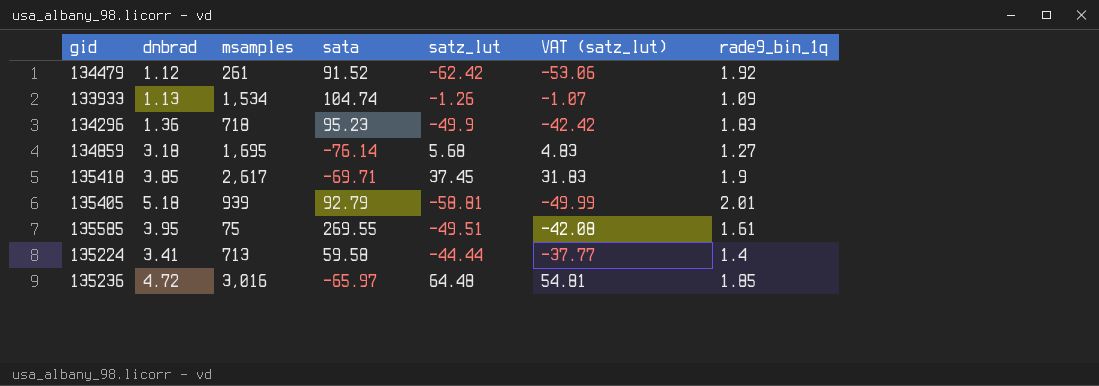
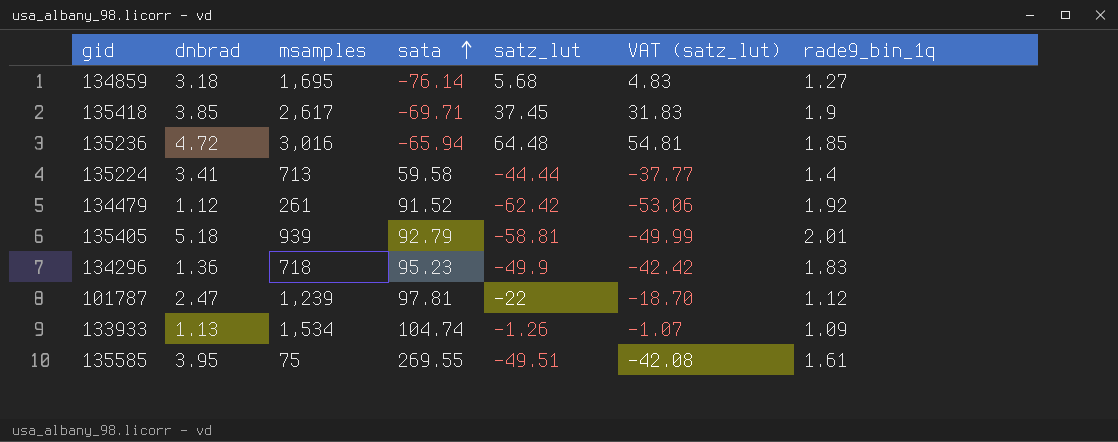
row order: none -> sata ascending
135236 | sata: -65.97 -> -65.94
row 101787: none -> 2.47 | 1,239 | 97.81 | -22 | -18.70 | 1.12

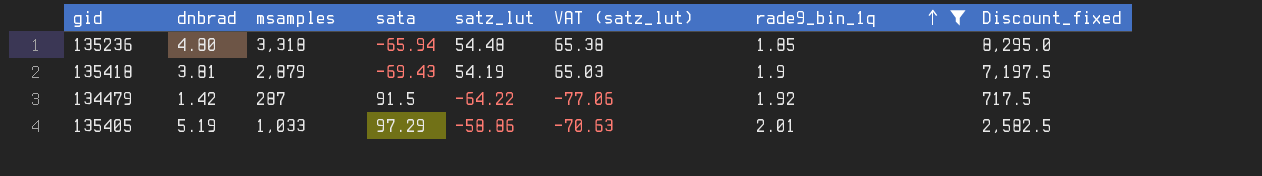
filter: none -> rade9_bin_1q >= 1.85
row order: sata ascending -> rade9_bin_1q ascending
column VAT (satz_lut) | formula: [satz_lut] * 0.85 -> [satz_lut] * 1.2
column Discount_fixed | formula: none -> [msamples] * 2.5
135236 | dnbrad: 4.72 -> 4.80
135236 | msamples: 3,016 -> 3,318
135236 | satz_lut: 64.48 -> 54.48
135418 | dnbrad: 3.85 -> 3.81
135418 | msamples: 2,617 -> 2,879
135418 | sata: -69.71 -> -69.43
135418 | satz_lut: 37.45 -> 54.19
134479 | dnbrad: 1.12 -> 1.42
134479 | msamples: 261 -> 287
134479 | sata: 91.52 -> 91.5
134479 | satz_lut: -62.42 -> -64.22
135405 | dnbrad: 5.18 -> 5.19
135405 | msamples: 939 -> 1,033
135405 | sata: 92.79 -> 97.29
135405 | satz_lut: -58.81 -> -58.86

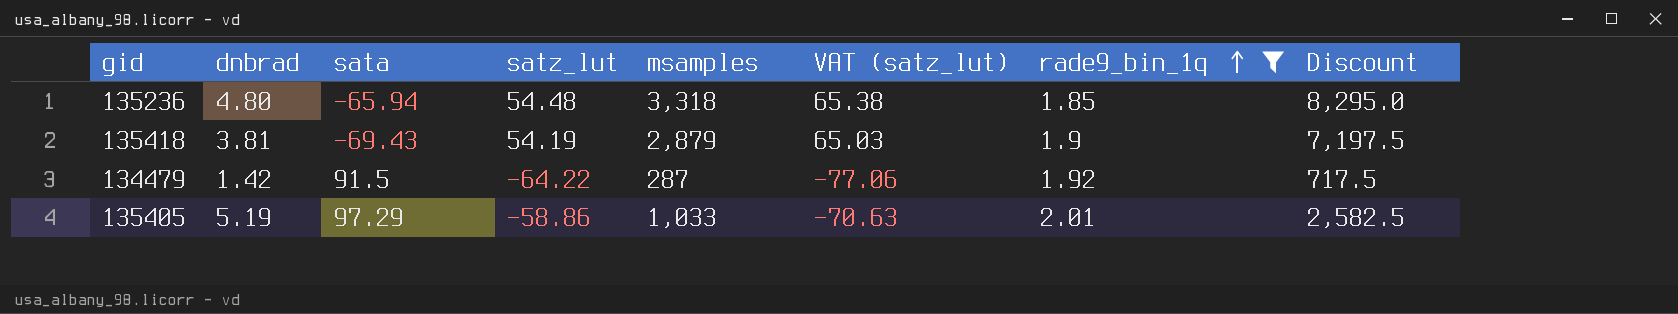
column msamples | position: 3 -> 5
column name: Discount_fixed -> Discount

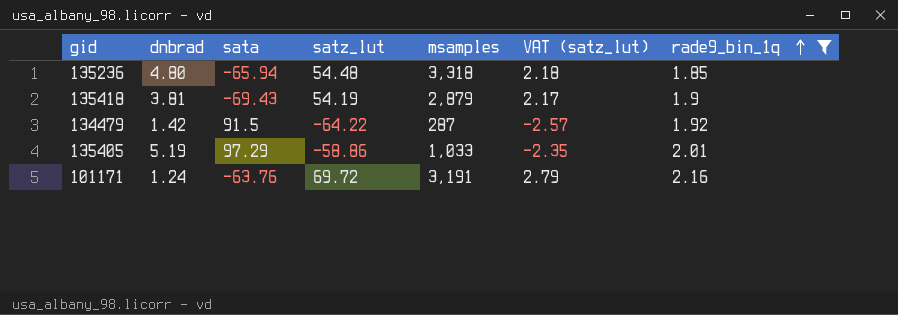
column Discount | formula: [msamples] * 2.5 -> none
column VAT (satz_lut) | formula: [satz_lut] * 1.2 -> [satz_lut] * 0.04
row 101171: none -> 1.24 | -63.76 | 69.72 | 3,191 | 2.79 | 2.16

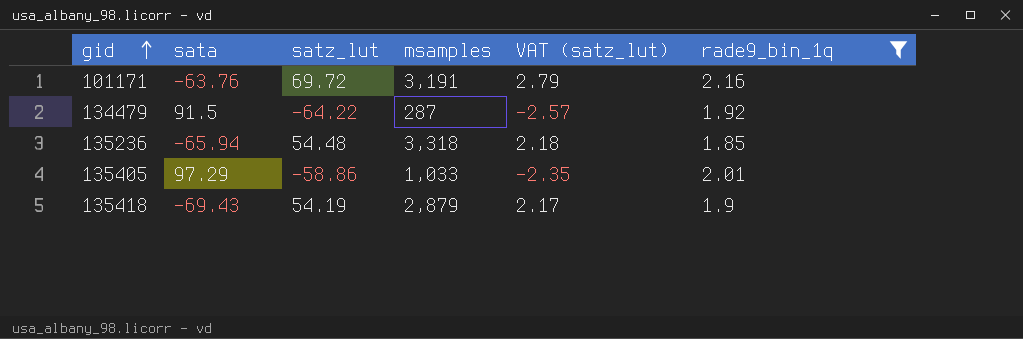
row order: rade9_bin_1q ascending -> gid ascending
column dnbrad | position: 2 -> none

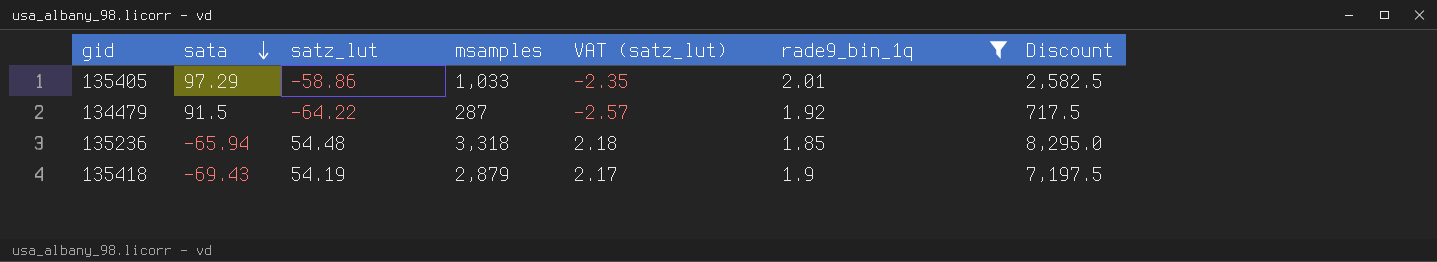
row order: gid ascending -> sata descending
column Discount | formula: none -> [msamples] * 2.5
row 101171: -63.76 | 69.72 | 3,191 | 2.79 | 2.16 -> none

